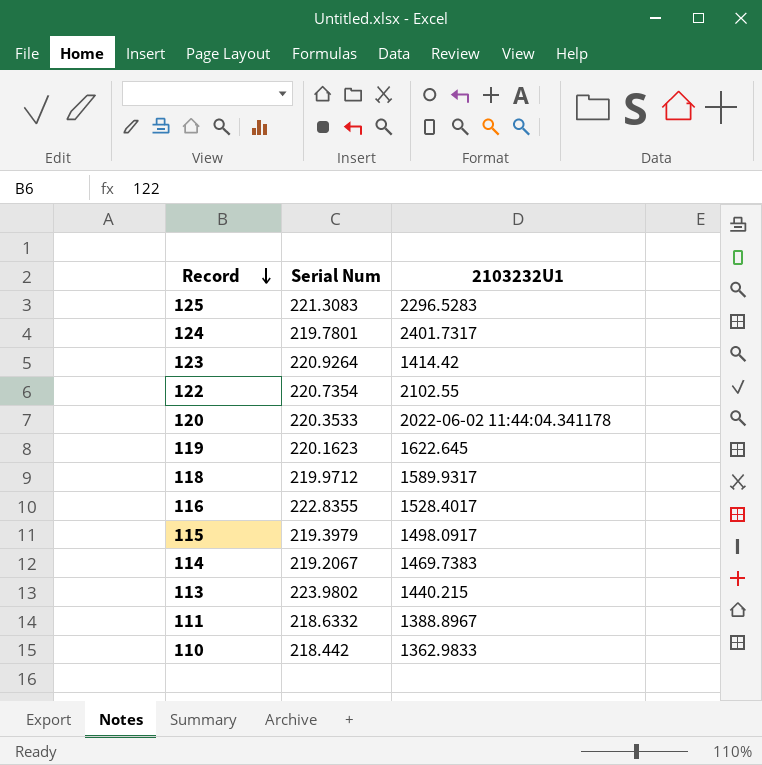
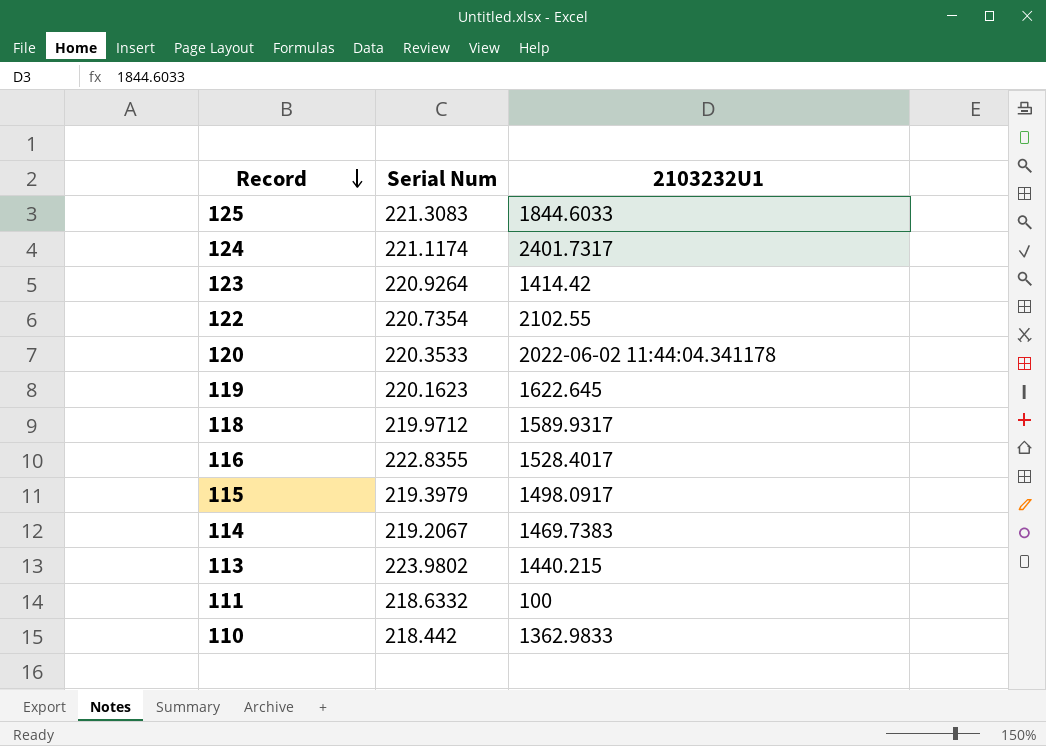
125 | 2103232U1: 2296.5283 -> 1844.6033
124 | Serial Num: 219.7801 -> 221.1174
111 | 2103232U1: 1388.8967 -> 100

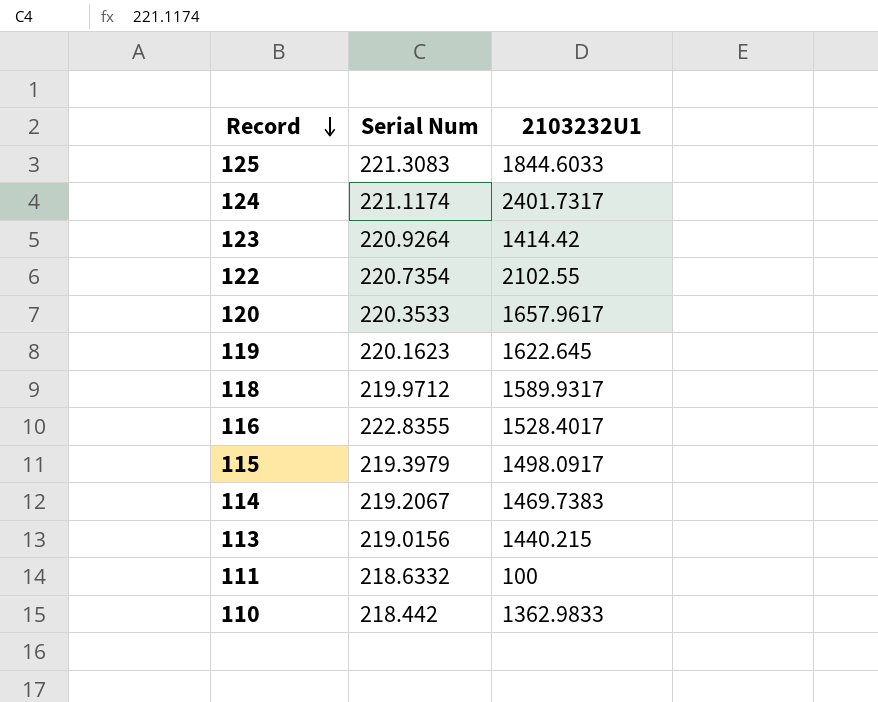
120 | 2103232U1: 2022-06-02 11:44:04.341178 -> 1657.9617
113 | Serial Num: 223.9802 -> 219.0156

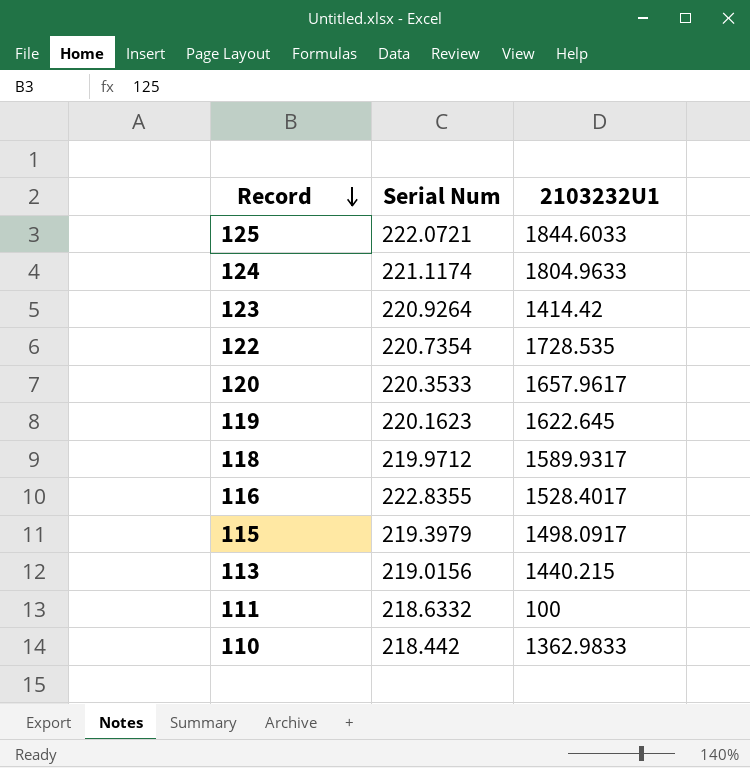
row 114: 219.2067 | 1469.7383 -> none
125 | Serial Num: 221.3083 -> 222.0721
124 | 2103232U1: 2401.7317 -> 1804.9633
122 | 2103232U1: 2102.55 -> 1728.535

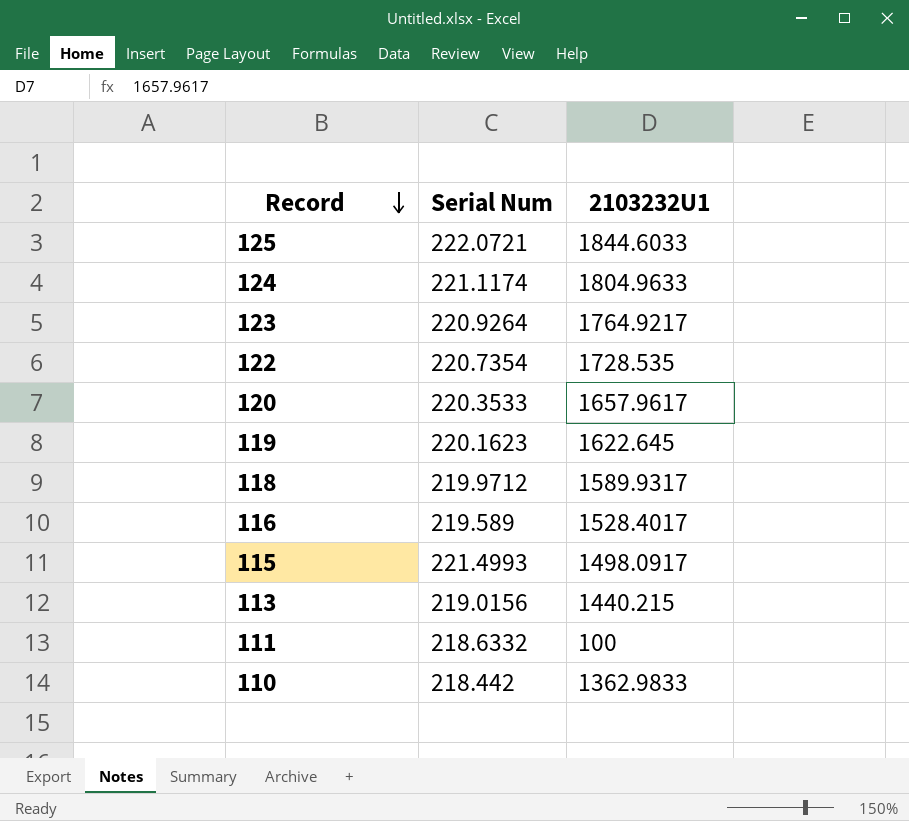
123 | 2103232U1: 1414.42 -> 1764.9217
116 | Serial Num: 222.8355 -> 219.589
115 | Serial Num: 219.3979 -> 221.4993

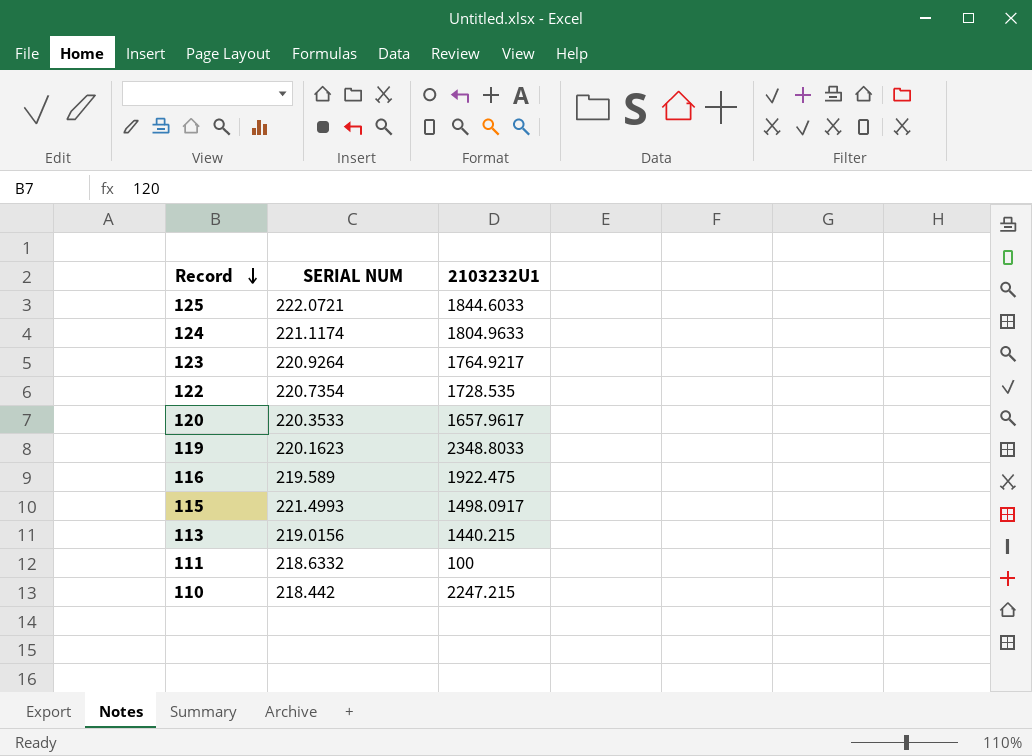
column name: Serial Num -> SERIAL NUM
row 118: 219.9712 | 1589.9317 -> none
119 | 2103232U1: 1622.645 -> 2348.8033
116 | 2103232U1: 1528.4017 -> 1922.475
110 | 2103232U1: 1362.9833 -> 2247.215

